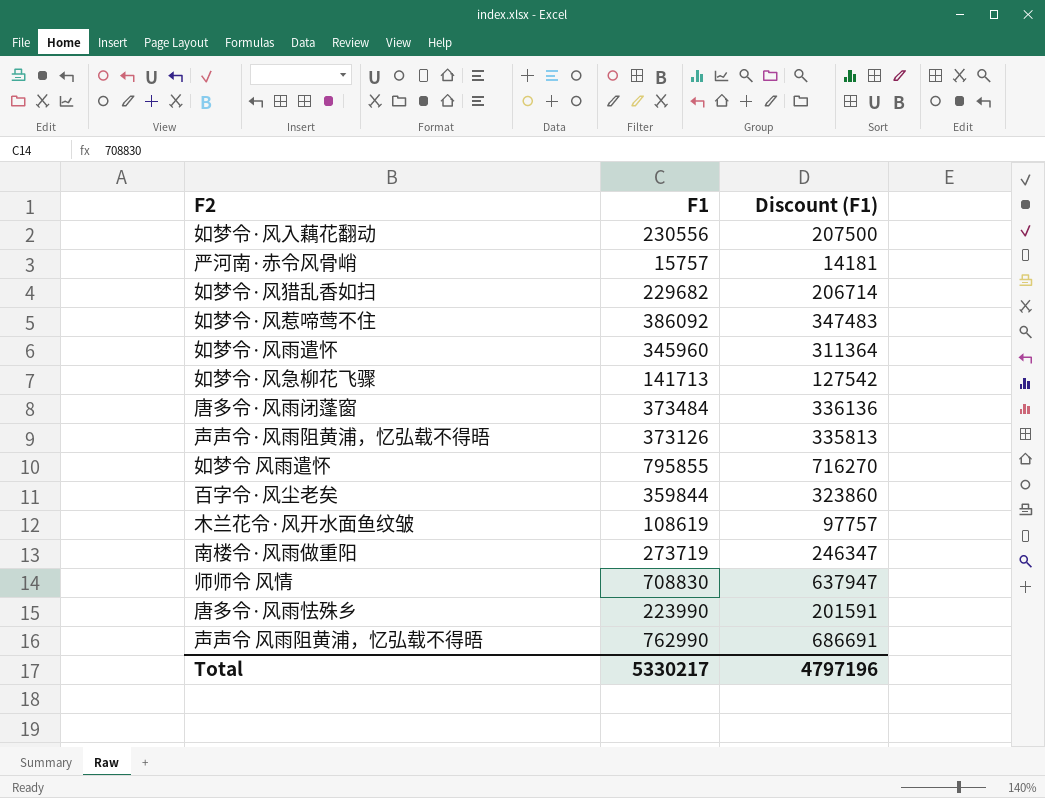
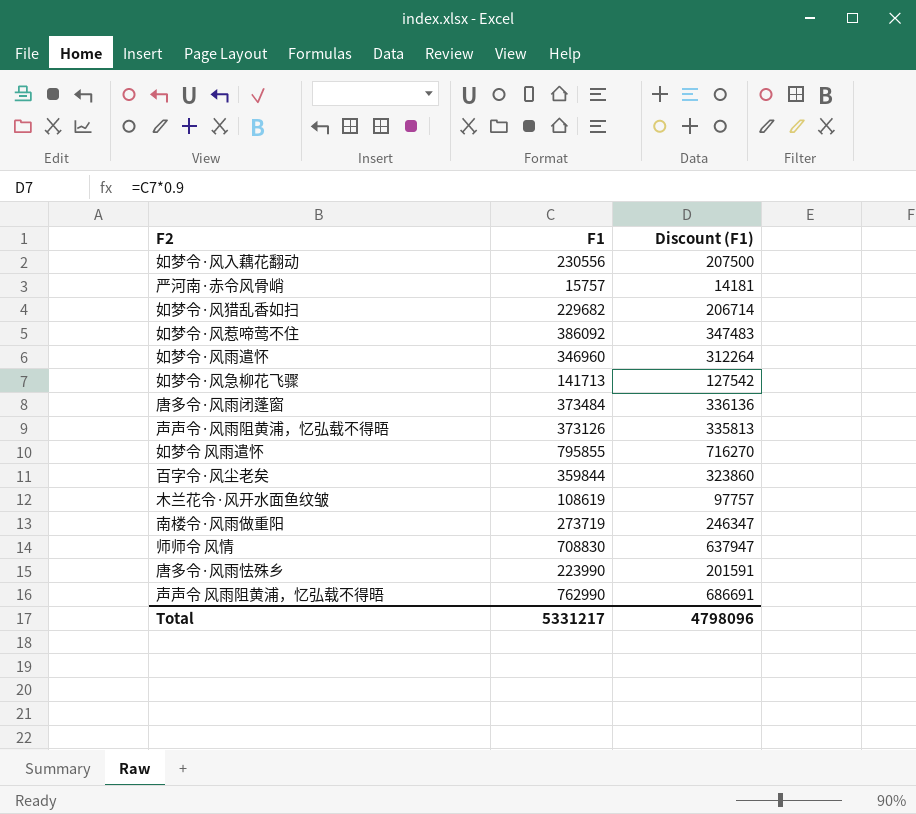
如梦令·风雨遣怀 | F1: 345960 -> 346960
如梦令·风雨遣怀 | Discount (F1): 311364 -> 312264
Total | F1: 5330217 -> 5331217
Total | Discount (F1): 4797196 -> 4798096

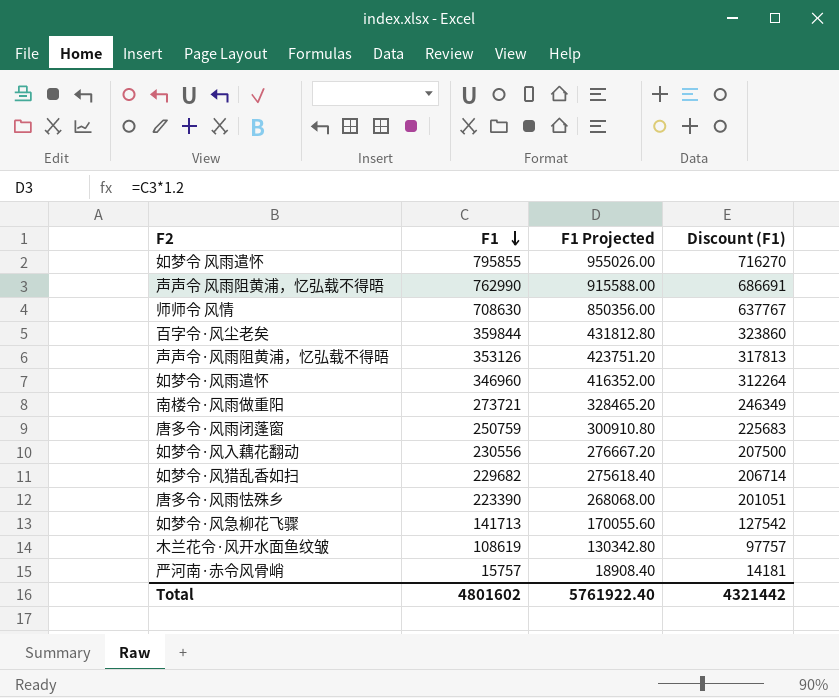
row order: none -> F1 descending
column F1 Projected | formula: none -> [F1] * 1.2
row 如梦令·风惹啼莺不住: 386092 | 347483 -> none
师师令 风情 | F1: 708830 -> 708630
师师令 风情 | Discount (F1): 637947 -> 637767
声声令·风雨阻黄浦，忆弘载不得晤 | F1: 373126 -> 353126
声声令·风雨阻黄浦，忆弘载不得晤 | Discount (F1): 335813 -> 317813
南楼令·风雨做重阳 | F1: 273719 -> 273721
南楼令·风雨做重阳 | Discount (F1): 246347 -> 246349
唐多令·风雨闭蓬窗 | F1: 373484 -> 250759
唐多令·风雨闭蓬窗 | Discount (F1): 336136 -> 225683
唐多令·风雨怯殊乡 | F1: 223990 -> 223390
唐多令·风雨怯殊乡 | Discount (F1): 201591 -> 201051
Total | F1: 5331217 -> 4801602
Total | Discount (F1): 4798096 -> 4321442

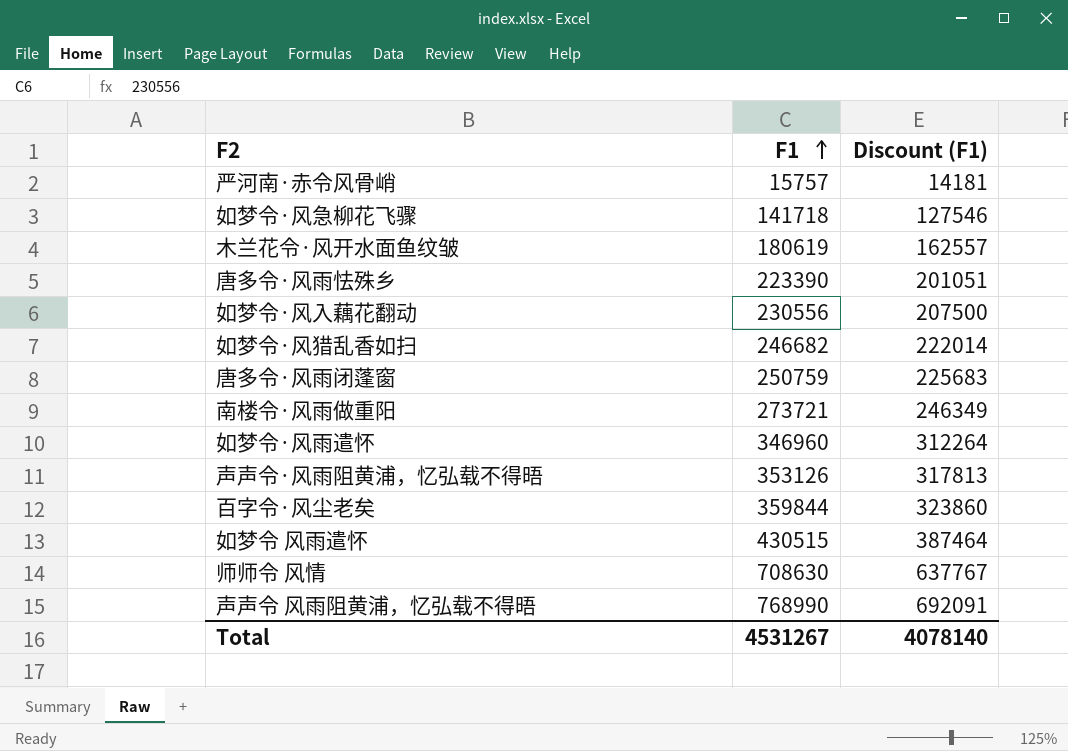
row order: F1 descending -> F1 ascending
column F1 Projected | formula: [F1] * 1.2 -> none
如梦令·风急柳花飞骤 | F1: 141713 -> 141718
如梦令·风急柳花飞骤 | Discount (F1): 127542 -> 127546
木兰花令·风开水面鱼纹皱 | F1: 108619 -> 180619
木兰花令·风开水面鱼纹皱 | Discount (F1): 97757 -> 162557
如梦令·风猎乱香如扫 | F1: 229682 -> 246682
如梦令·风猎乱香如扫 | Discount (F1): 206714 -> 222014
如梦令 风雨遣怀 | F1: 795855 -> 430515
如梦令 风雨遣怀 | Discount (F1): 716270 -> 387464
声声令 风雨阻黄浦，忆弘载不得晤 | F1: 762990 -> 768990
声声令 风雨阻黄浦，忆弘载不得晤 | Discount (F1): 686691 -> 692091
Total | F1: 4801602 -> 4531267
Total | Discount (F1): 4321442 -> 4078140

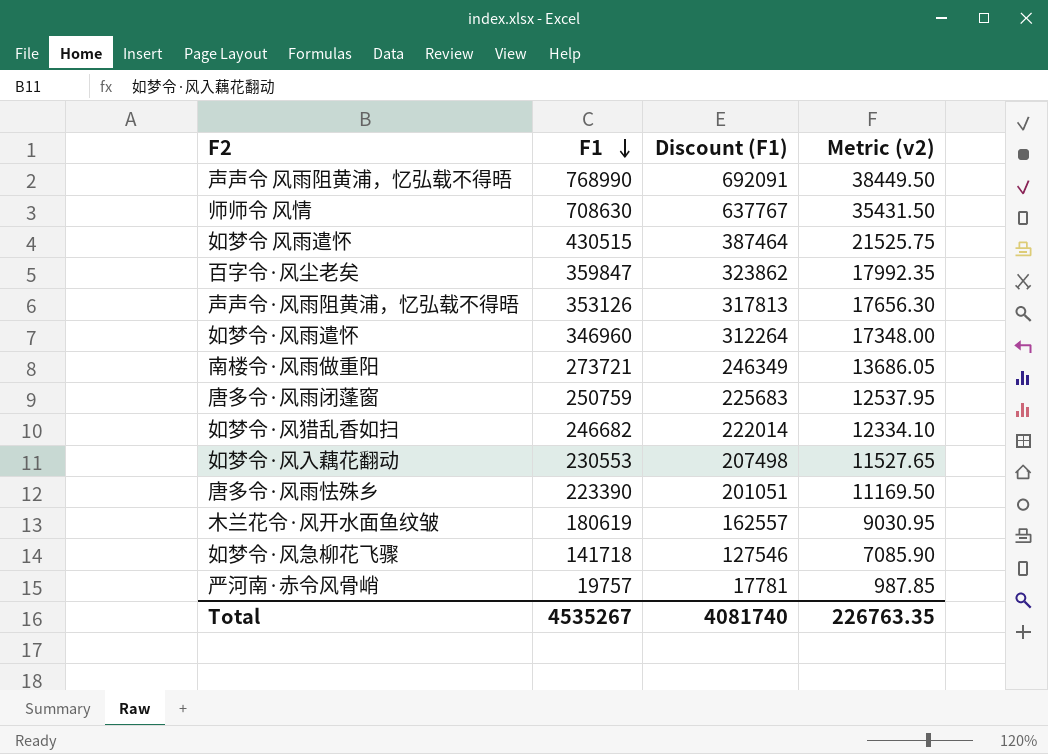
row order: F1 ascending -> F1 descending
column Metric (v2) | formula: none -> [F1] * 0.05
百字令·风尘老矣 | F1: 359844 -> 359847
百字令·风尘老矣 | Discount (F1): 323860 -> 323862
如梦令·风入藕花翻动 | F1: 230556 -> 230553
如梦令·风入藕花翻动 | Discount (F1): 207500 -> 207498
严河南·赤令风骨峭 | F1: 15757 -> 19757
严河南·赤令风骨峭 | Discount (F1): 14181 -> 17781
Total | F1: 4531267 -> 4535267
Total | Discount (F1): 4078140 -> 4081740

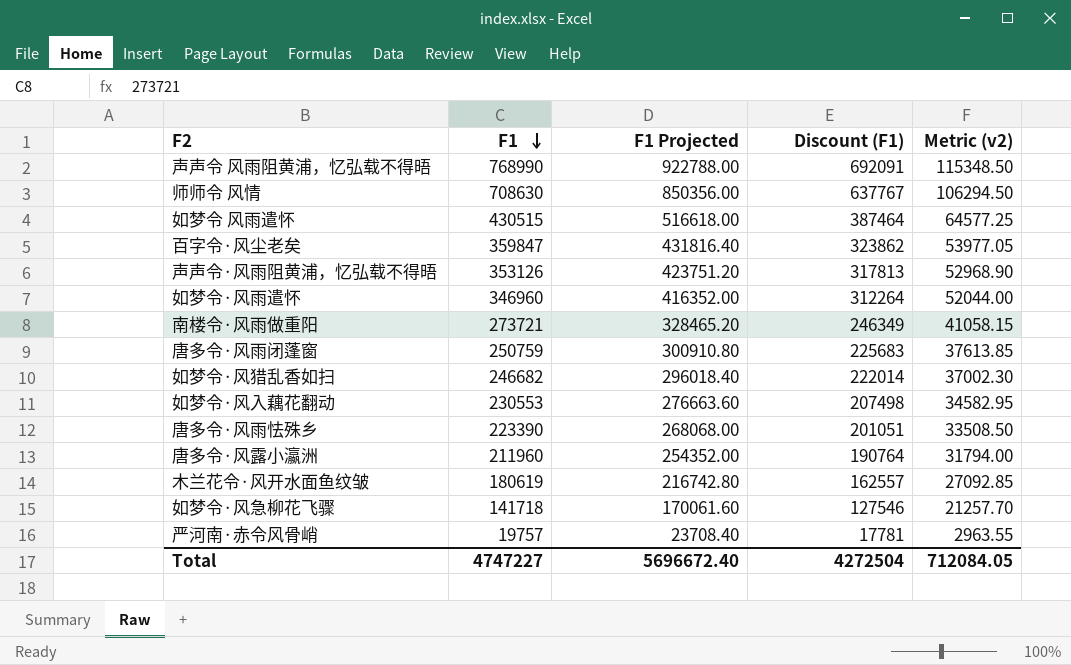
column F1 Projected | formula: none -> [F1] * 1.2
column Metric (v2) | formula: [F1] * 0.05 -> [F1] * 0.15
row 唐多令·风露小瀛洲: none -> 211960 | 254352.00 | 190764 | 31794.00
Total | F1: 4535267 -> 4747227
Total | Discount (F1): 4081740 -> 4272504
Total | Metric (v2): 226763.35 -> 712084.05

